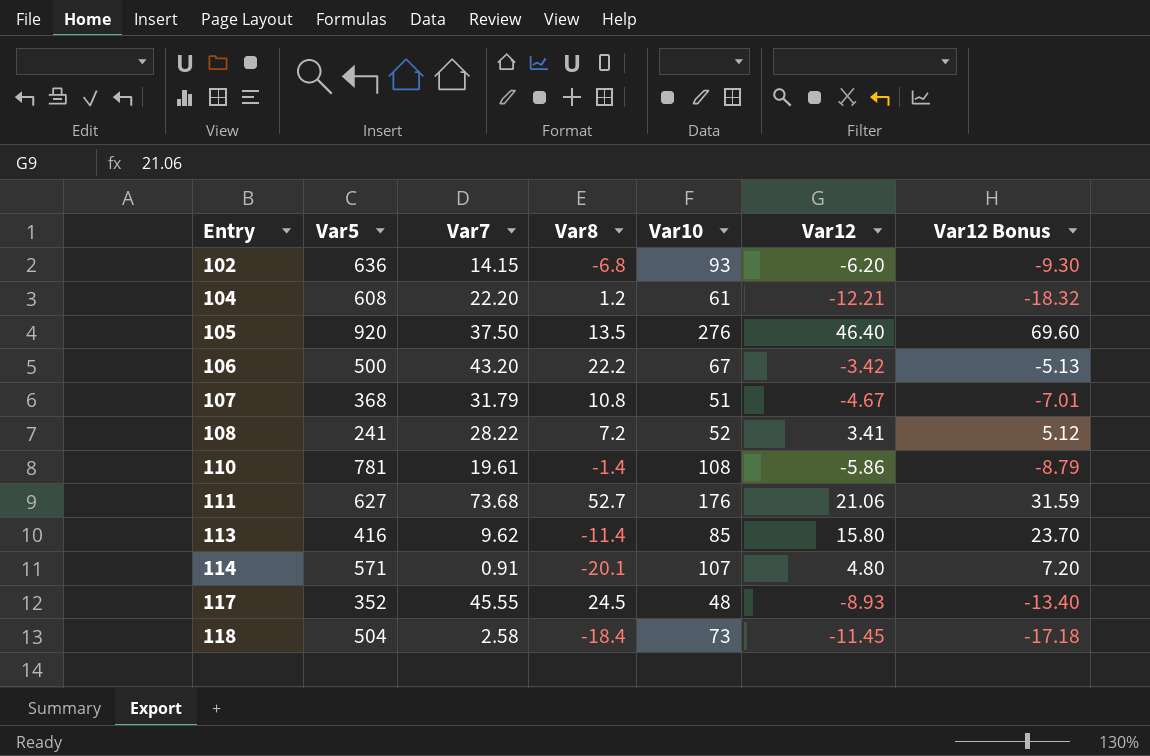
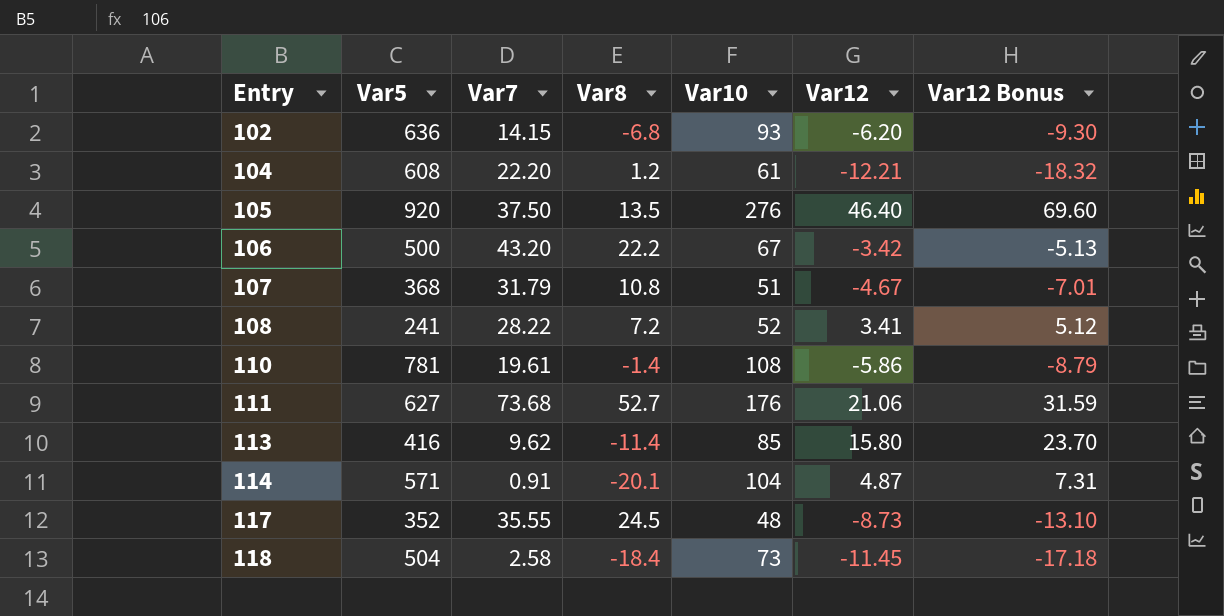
114 | Var10: 107 -> 104
114 | Var12: 4.80 -> 4.87
114 | Var12 Bonus: 7.20 -> 7.31
117 | Var7: 45.55 -> 35.55
117 | Var12: -8.93 -> -8.73
117 | Var12 Bonus: -13.40 -> -13.10

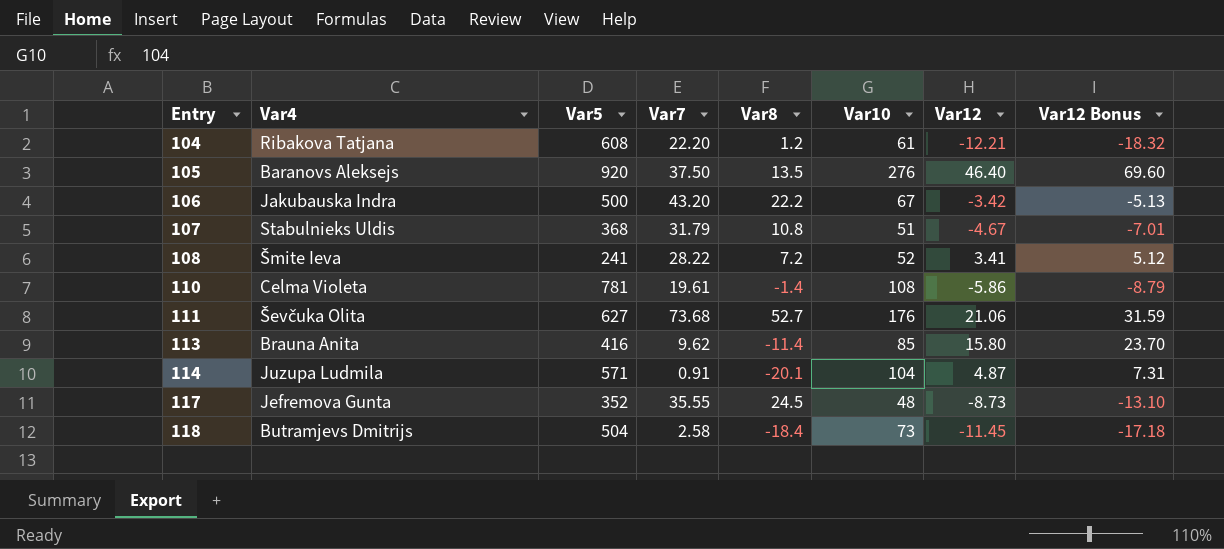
column Var4 | position: none -> 2
row 102: 636 | 14.15 | -6.8 | 93 | -6.20 | -9.30 -> none

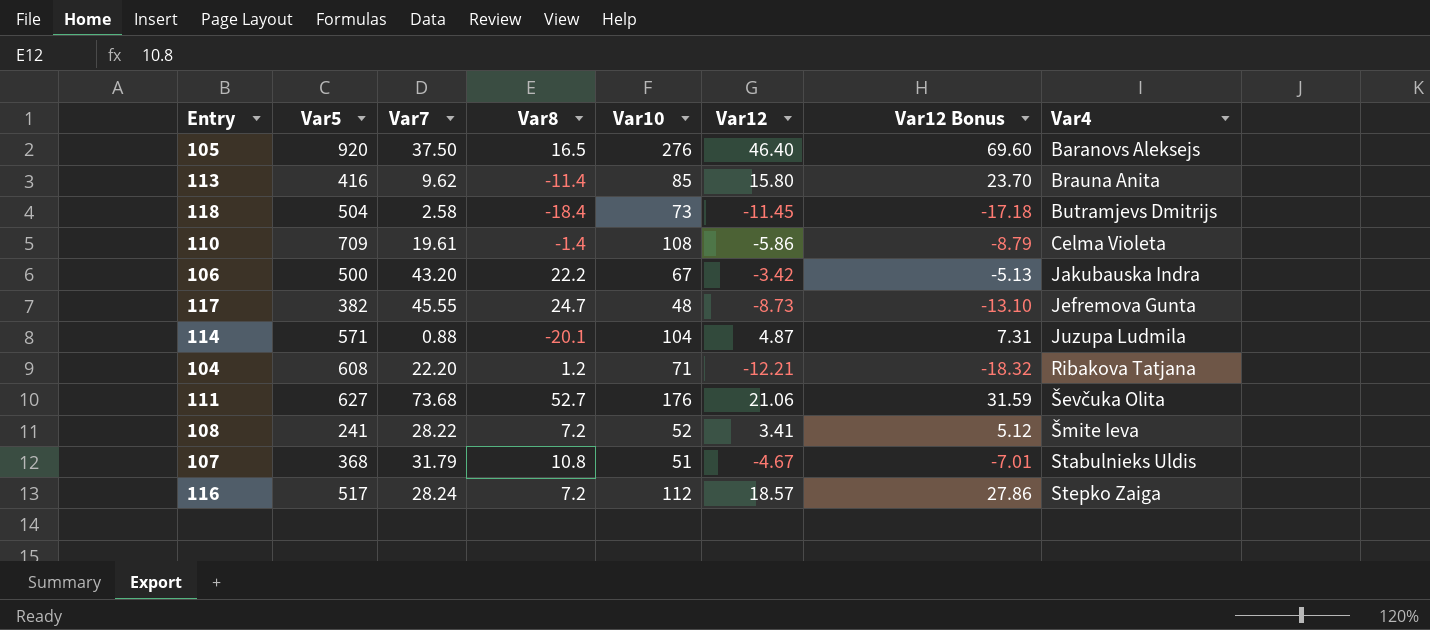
row order: Entry ascending -> Var4 ascending
column Var4 | position: 2 -> 8
105 | Var8: 13.5 -> 16.5
110 | Var5: 781 -> 709
117 | Var5: 352 -> 382
117 | Var7: 35.55 -> 45.55
117 | Var8: 24.5 -> 24.7
114 | Var7: 0.91 -> 0.88
104 | Var10: 61 -> 71
row 116: none -> 517 | 28.24 | 7.2 | 112 | 18.57 | 27.86 | Stepko Zaiga

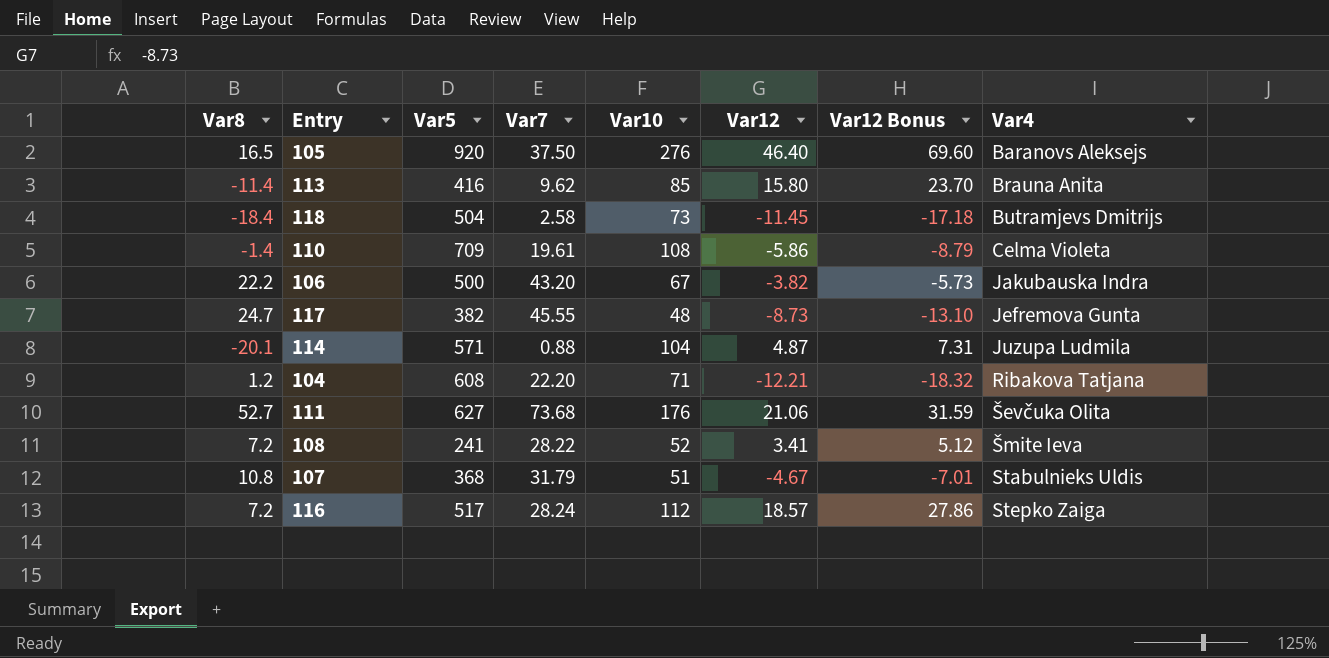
column Var8 | position: 4 -> 1
106 | Var12: -3.42 -> -3.82
106 | Var12 Bonus: -5.13 -> -5.73

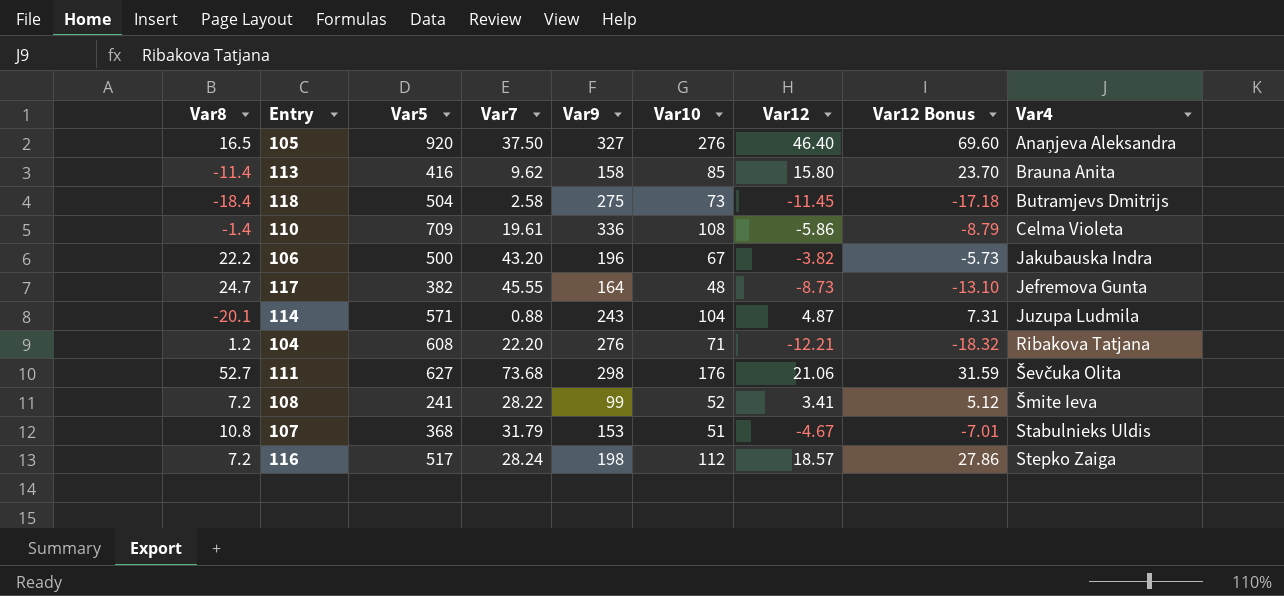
column Var9 | position: none -> 5
105 | Var4: Baranovs Aleksejs -> Anaņjeva Aleksandra

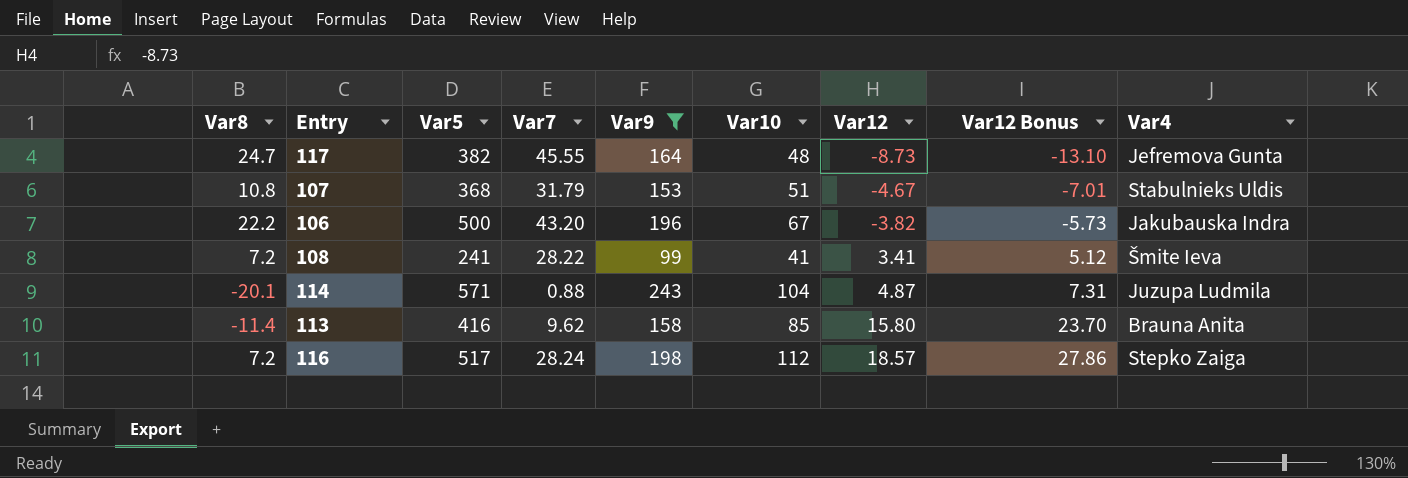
filter: none -> Var9 <= 243
row order: Var4 ascending -> Var12 ascending
108 | Var10: 52 -> 41

